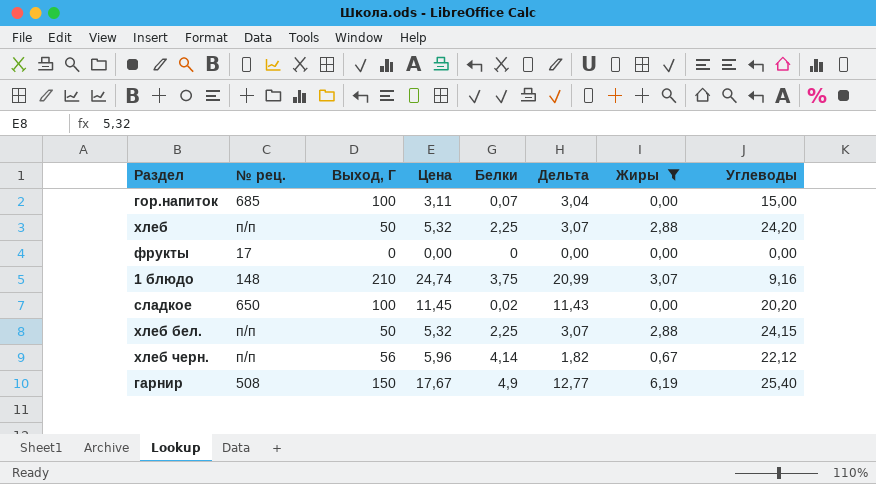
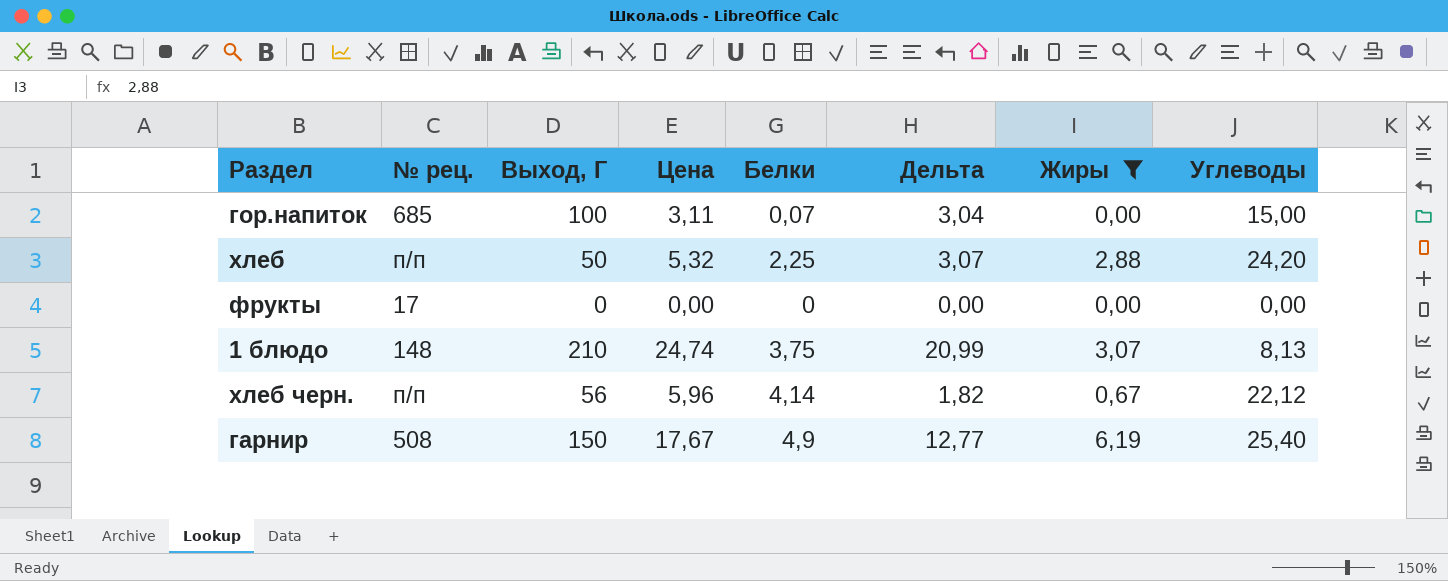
row сладкое: 650 | 100 | 11,45 | 0,02 | 11,43 | 0,00 | 20,20 -> none
row хлеб бел.: п/п | 50 | 5,32 | 2,25 | 3,07 | 2,88 | 24,15 -> none
1 блюдо | Углеводы: 9,16 -> 8,13

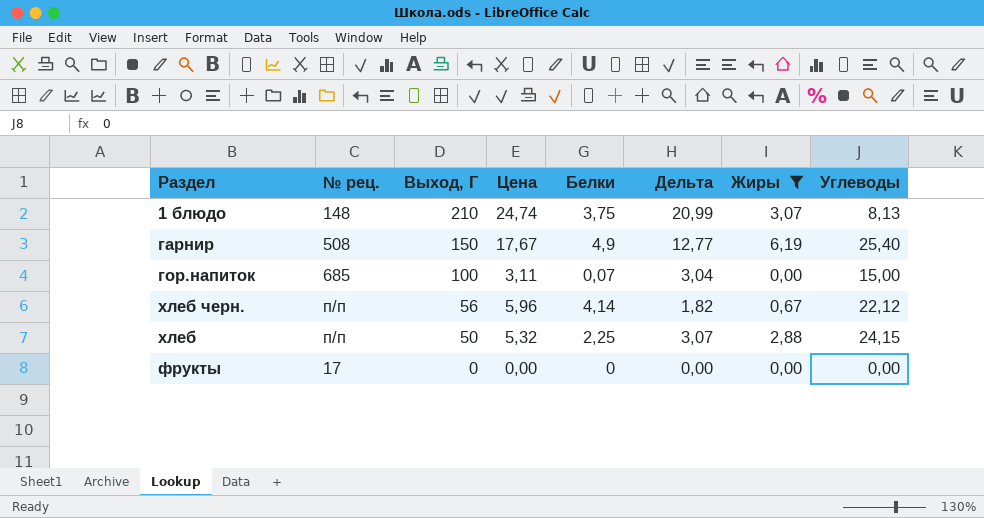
row order: none -> Выход, Г descending
хлеб | Углеводы: 24,20 -> 24,15

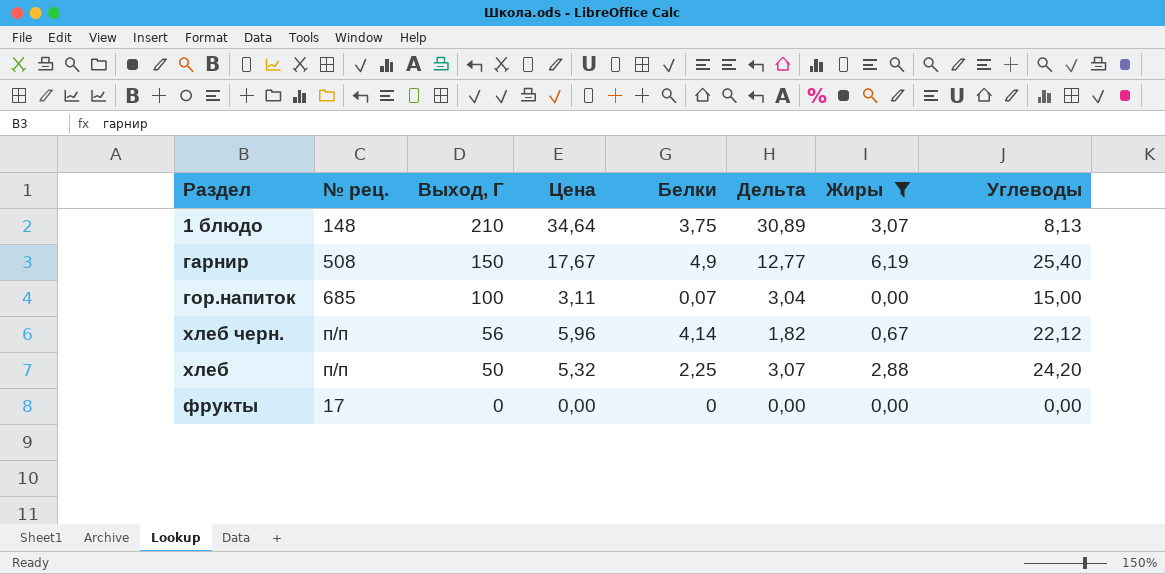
1 блюдо | Цена: 24,74 -> 34,64
1 блюдо | Дельта: 20,99 -> 30,89
хлеб | Углеводы: 24,15 -> 24,20

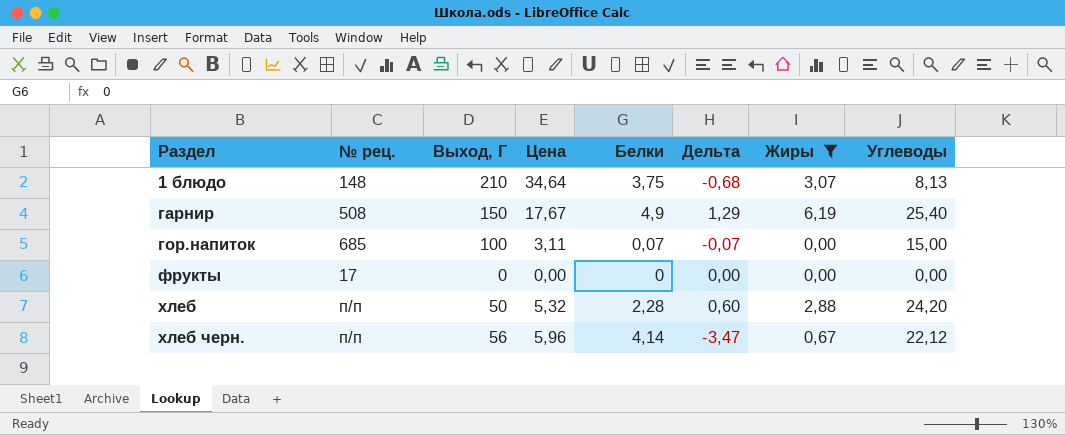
row order: Выход, Г descending -> Раздел ascending
column Дельта | formula: [Цена] - [Белки] -> [Жиры] - [Белки]
хлеб | Белки: 2,25 -> 2,28

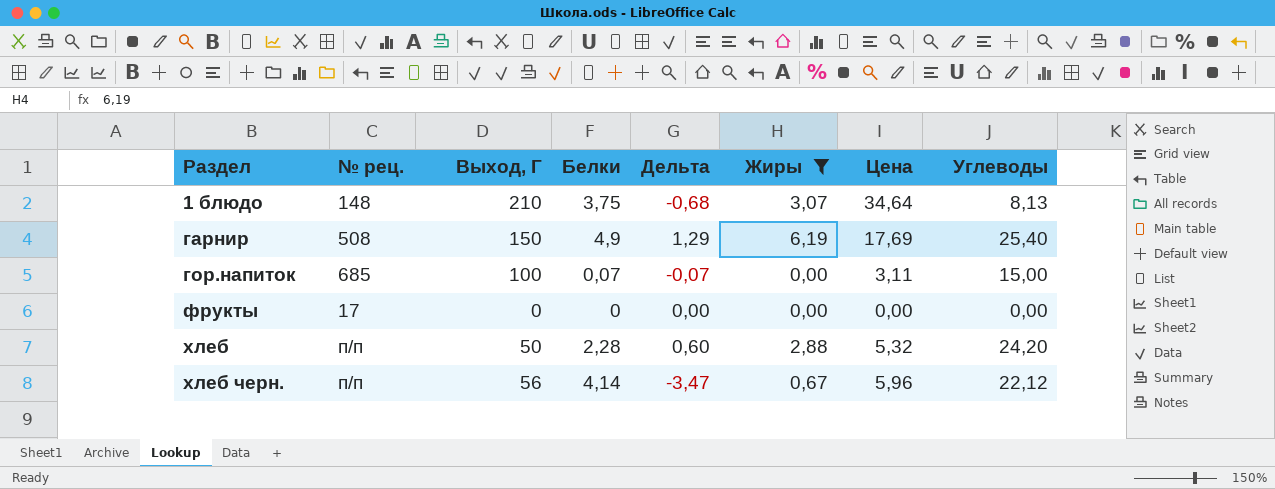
column Цена | position: 4 -> 7
гарнир | Цена: 17,67 -> 17,69

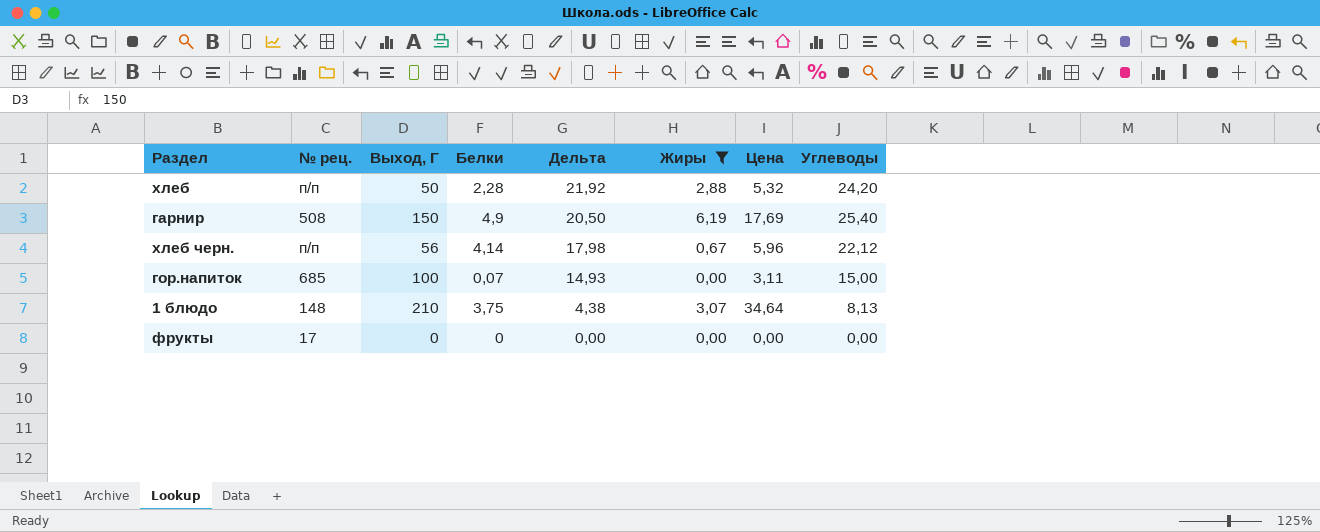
row order: Раздел ascending -> Дельта descending
column Дельта | formula: [Жиры] - [Белки] -> [Углеводы] - [Белки]

